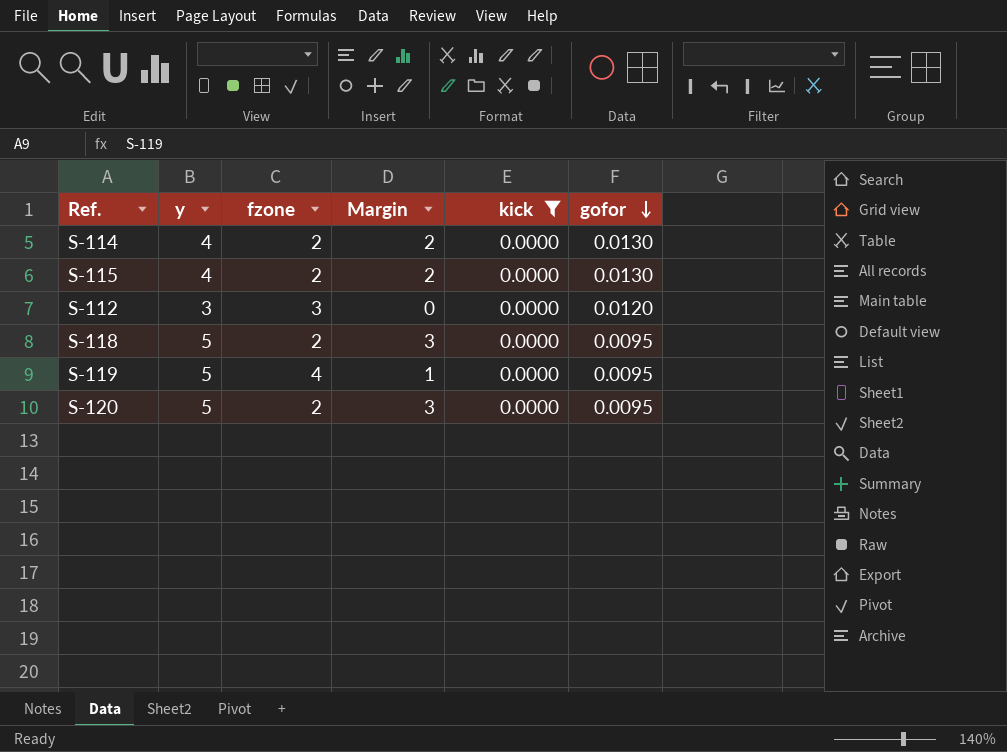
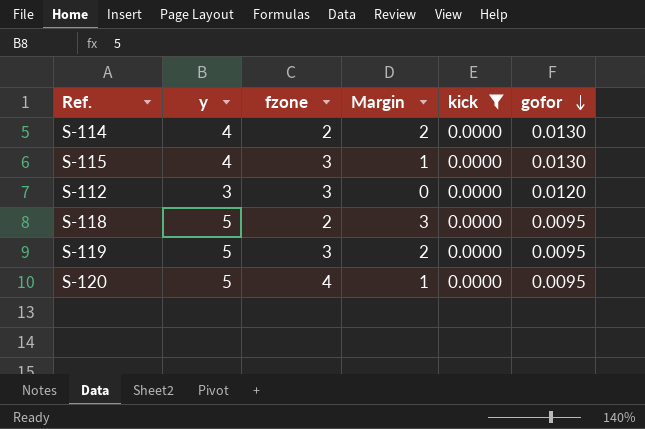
S-115 | fzone: 2 -> 3
S-115 | Margin: 2 -> 1
S-119 | fzone: 4 -> 3
S-119 | Margin: 1 -> 2
S-120 | fzone: 2 -> 4
S-120 | Margin: 3 -> 1

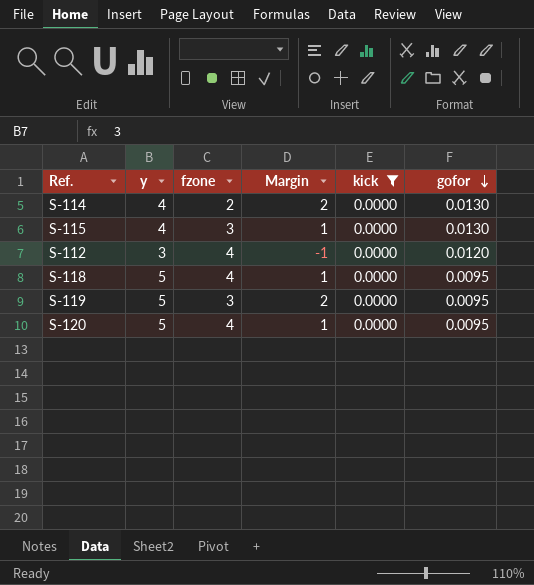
S-112 | fzone: 3 -> 4
S-112 | Margin: 0 -> -1
S-118 | fzone: 2 -> 4
S-118 | Margin: 3 -> 1

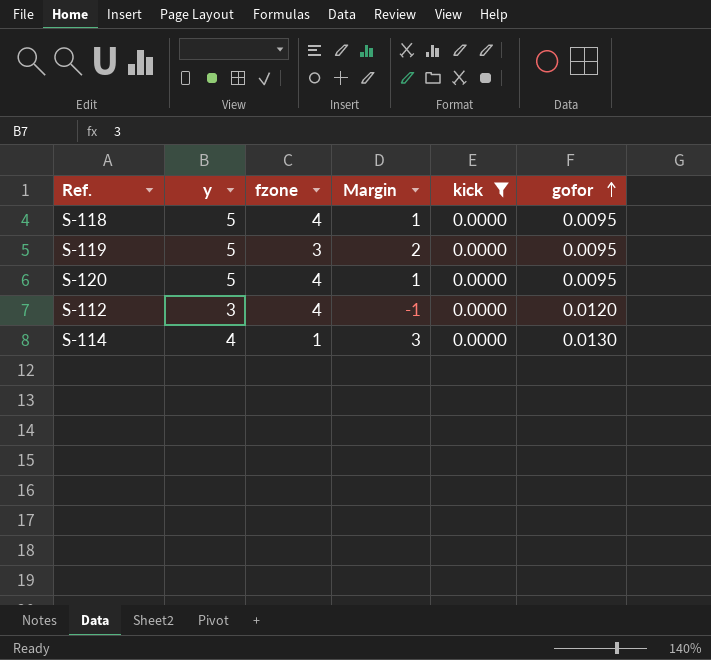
row order: gofor descending -> gofor ascending
row S-115: 4 | 3 | 1 | 0.0000 | 0.0130 -> none
S-114 | fzone: 2 -> 1
S-114 | Margin: 2 -> 3

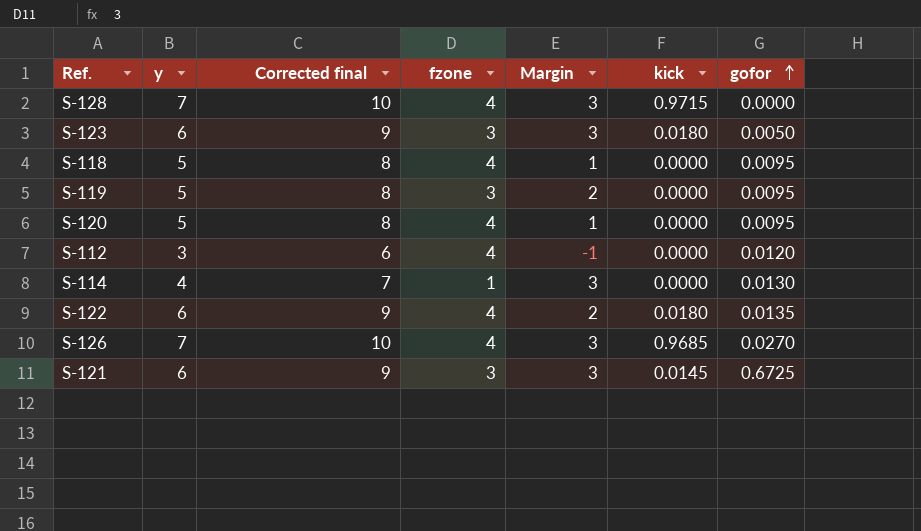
filter: kick = 0.0000 -> none
column Corrected final | formula: none -> [y] + 3

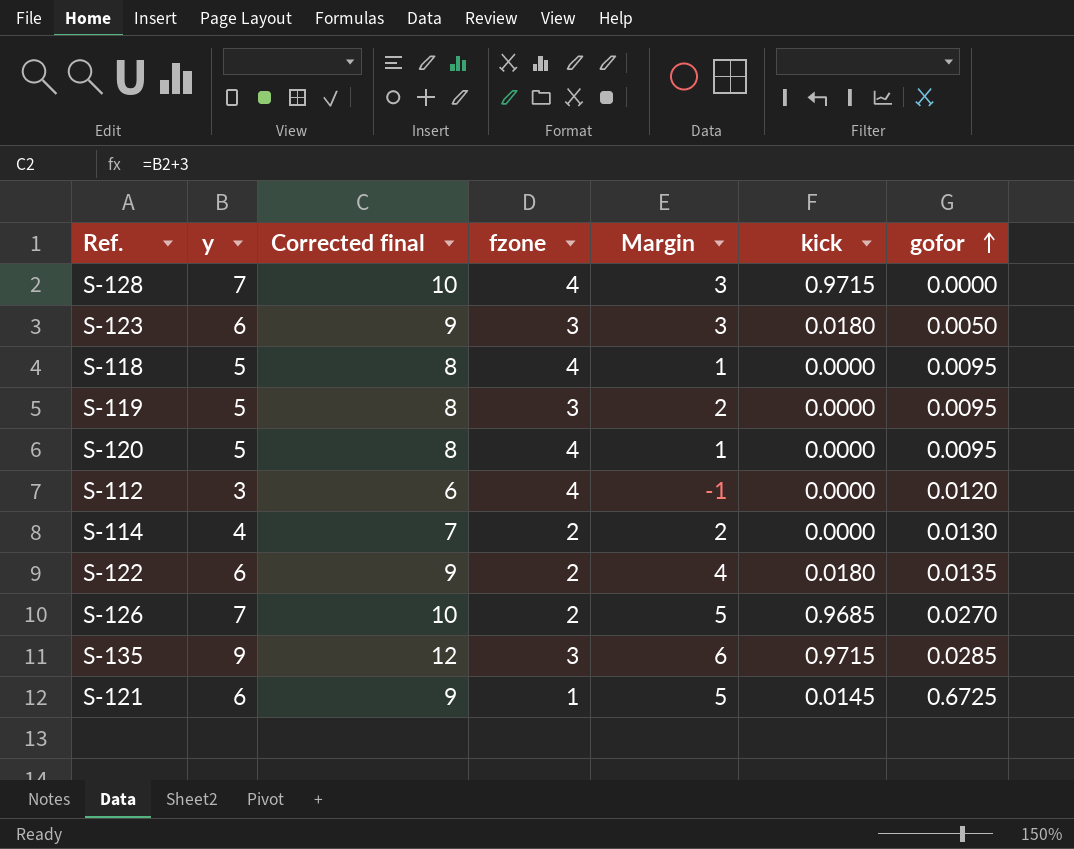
S-114 | fzone: 1 -> 2
S-114 | Margin: 3 -> 2
S-122 | fzone: 4 -> 2
S-122 | Margin: 2 -> 4
S-126 | fzone: 4 -> 2
S-126 | Margin: 3 -> 5
row S-135: none -> 9 | 12 | 3 | 6 | 0.9715 | 0.0285
S-121 | fzone: 3 -> 1
S-121 | Margin: 3 -> 5

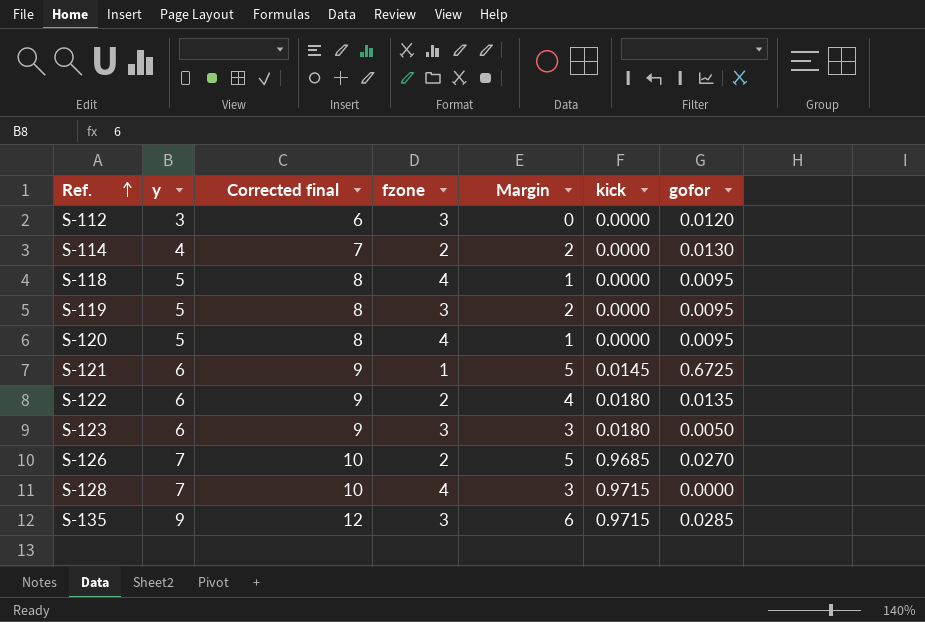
row order: gofor ascending -> Ref. ascending
S-112 | fzone: 4 -> 3
S-112 | Margin: -1 -> 0

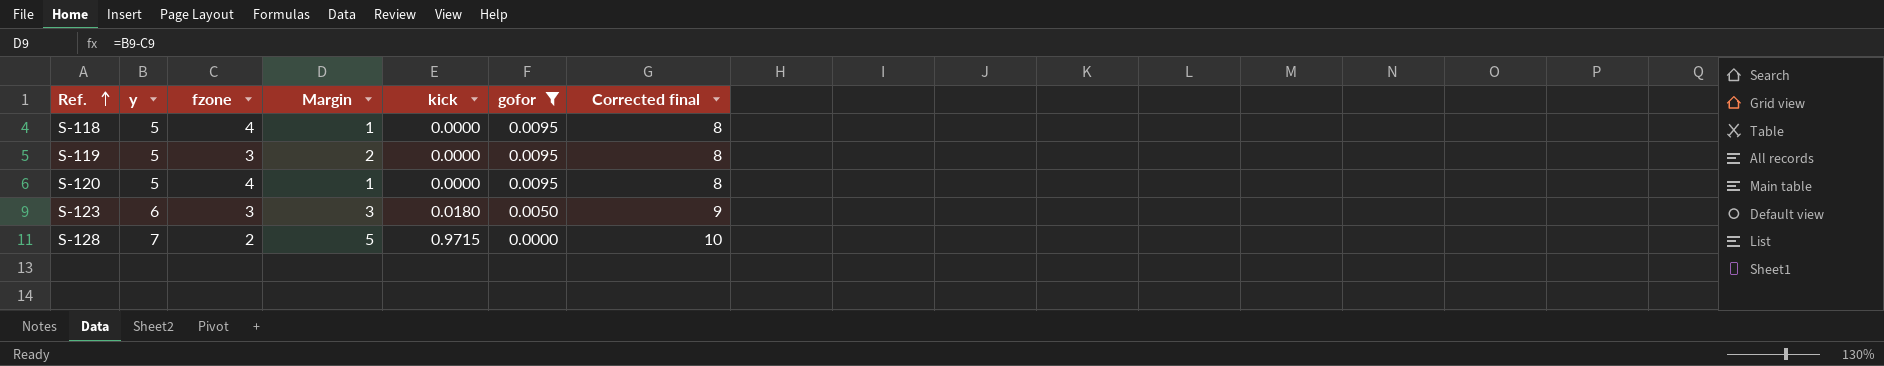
filter: none -> gofor <= 0.0095
column Corrected final | position: 3 -> 7
S-128 | fzone: 4 -> 2
S-128 | Margin: 3 -> 5

